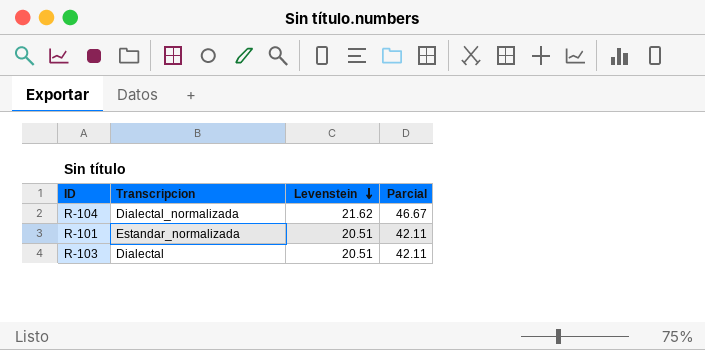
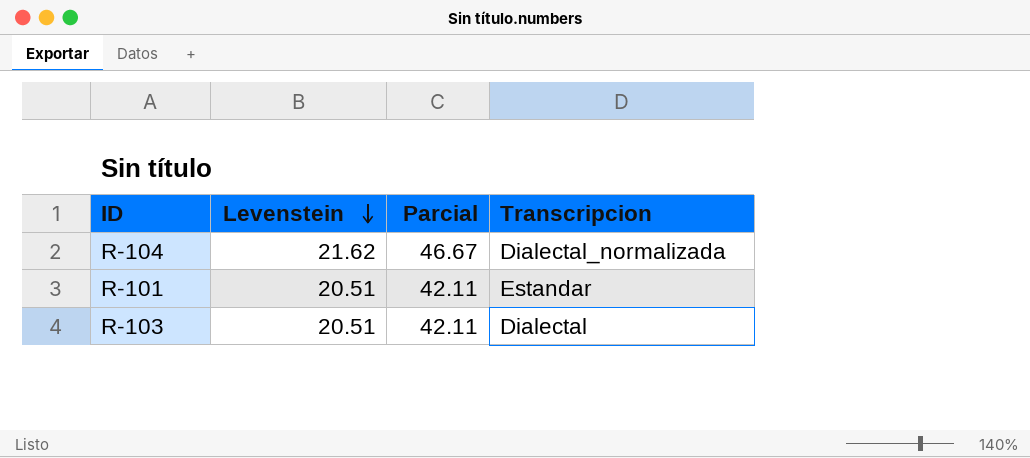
column Transcripcion | position: 2 -> 4
R-101 | Transcripcion: Estandar_normalizada -> Estandar

